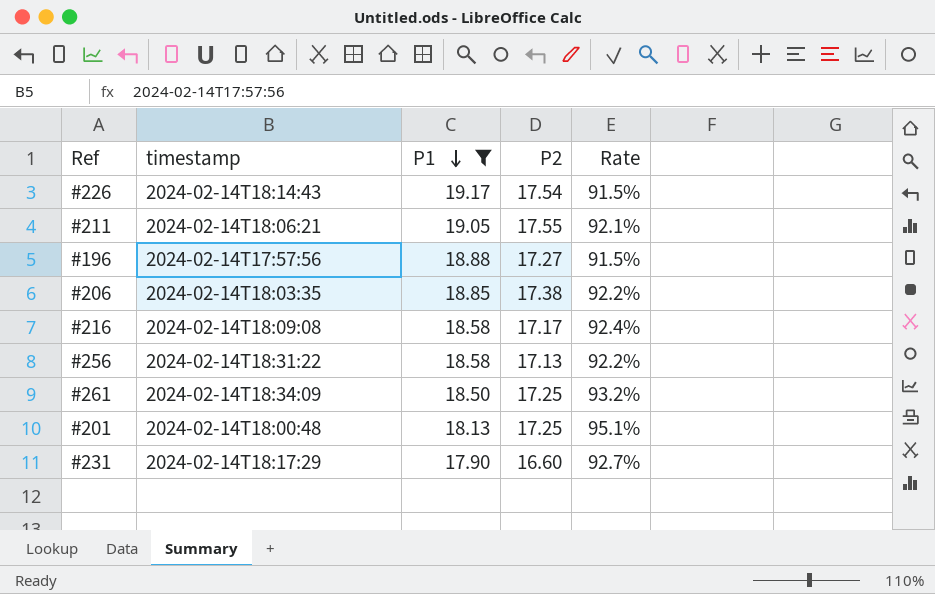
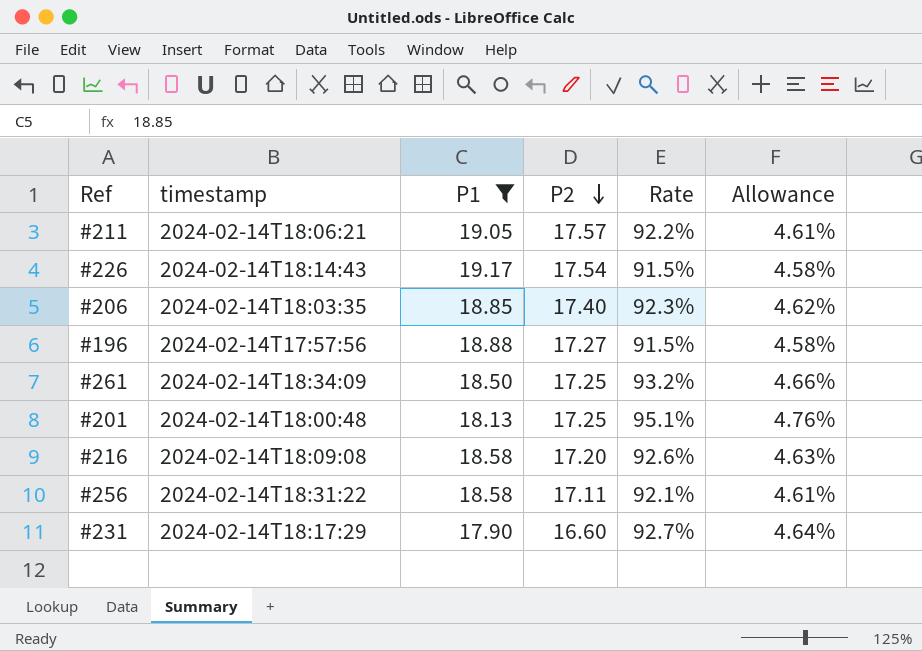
row order: P1 descending -> P2 descending
column Allowance | formula: none -> [Rate] * 0.05
#211 | P2: 17.55 -> 17.57
#211 | Rate: 92.1% -> 92.2%
#206 | P2: 17.38 -> 17.40
#206 | Rate: 92.2% -> 92.3%
#216 | P2: 17.17 -> 17.20
#216 | Rate: 92.4% -> 92.6%
#256 | P2: 17.13 -> 17.11
#256 | Rate: 92.2% -> 92.1%

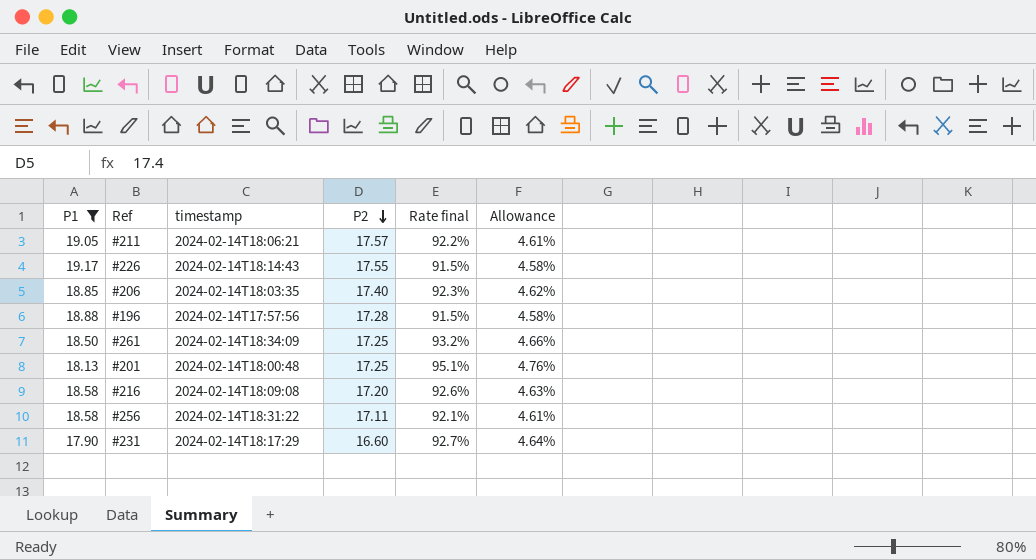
column P1 | position: 3 -> 1
column name: Rate -> Rate final
#226 | P2: 17.54 -> 17.55
#196 | P2: 17.27 -> 17.28

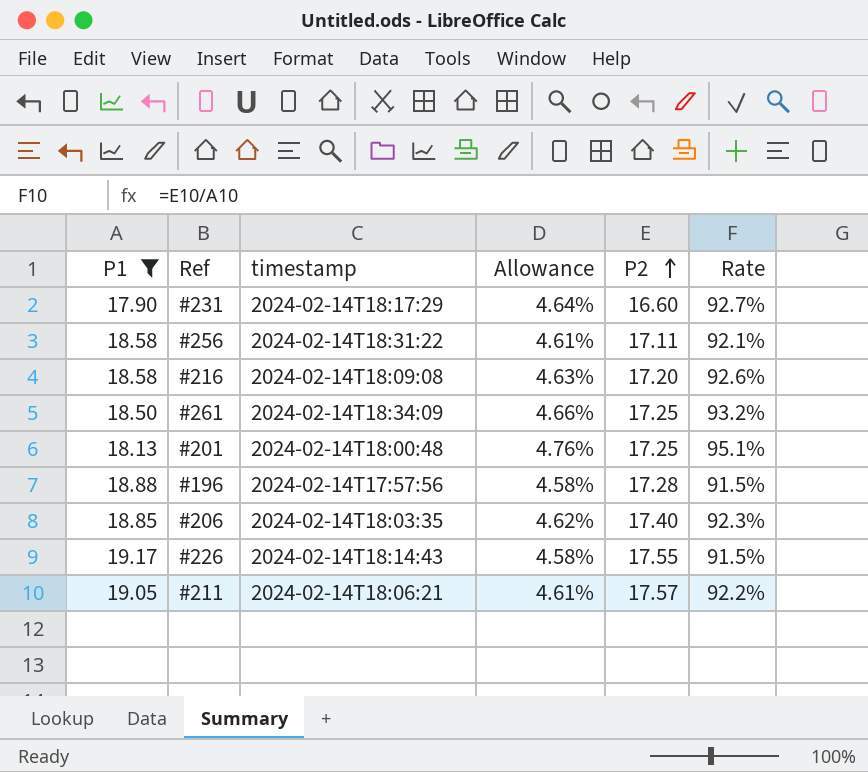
row order: P2 descending -> P2 ascending
column Allowance | position: 6 -> 4
column name: Rate final -> Rate

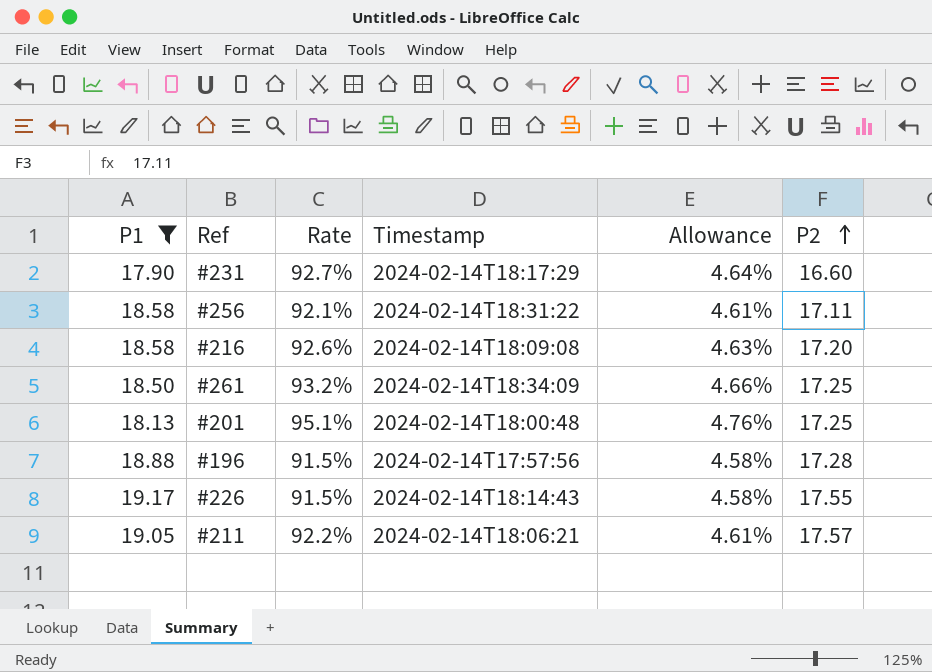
column Rate | position: 6 -> 3
column name: timestamp -> Timestamp
row #206: 18.85 | 2024-02-14T18:03:35 | 4.62% | 17.40 | 92.3% -> none

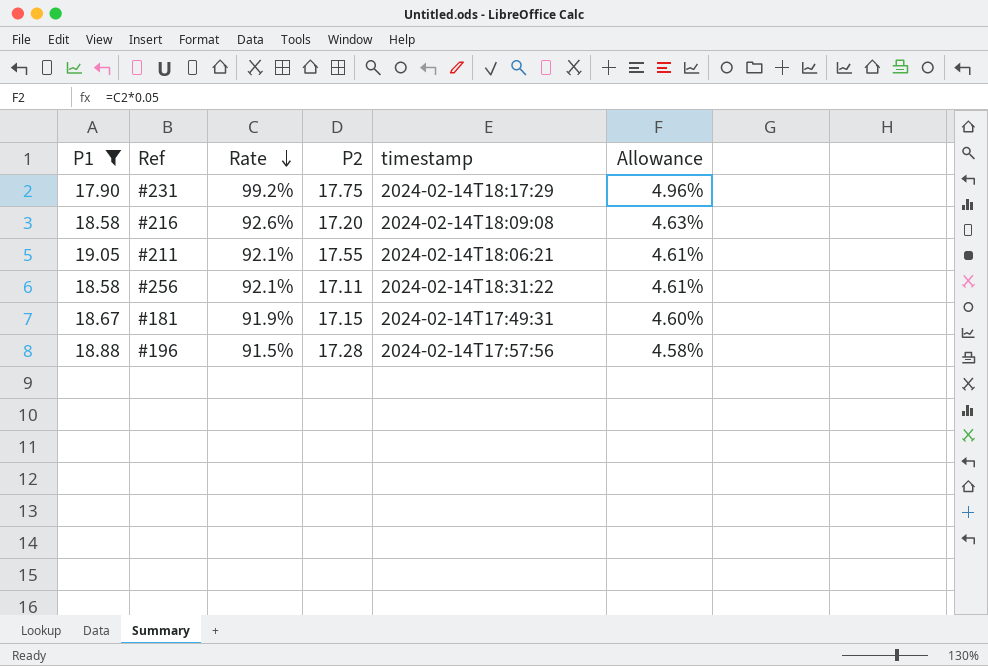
row order: P2 ascending -> Rate descending
column P2 | position: 6 -> 4
column name: Timestamp -> timestamp
row #261: 18.50 | 93.2% | 2024-02-14T18:34:09 | 4.66% | 17.25 -> none
row #201: 18.13 | 95.1% | 2024-02-14T18:00:48 | 4.76% | 17.25 -> none
row #226: 19.17 | 91.5% | 2024-02-14T18:14:43 | 4.58% | 17.55 -> none
#231 | Rate: 92.7% -> 99.2%
#231 | P2: 16.60 -> 17.75
#231 | Allowance: 4.64% -> 4.96%
#211 | Rate: 92.2% -> 92.1%
#211 | P2: 17.57 -> 17.55
row #181: none -> 18.67 | 91.9% | 17.15 | 2024-02-14T17:49:31 | 4.60%

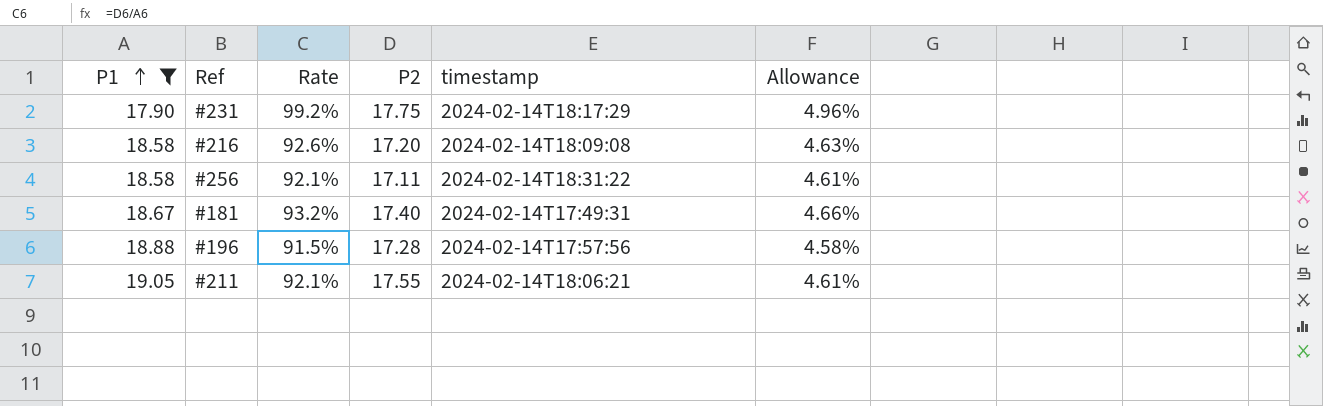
row order: Rate descending -> P1 ascending
#181 | Rate: 91.9% -> 93.2%
#181 | P2: 17.15 -> 17.40
#181 | Allowance: 4.60% -> 4.66%

